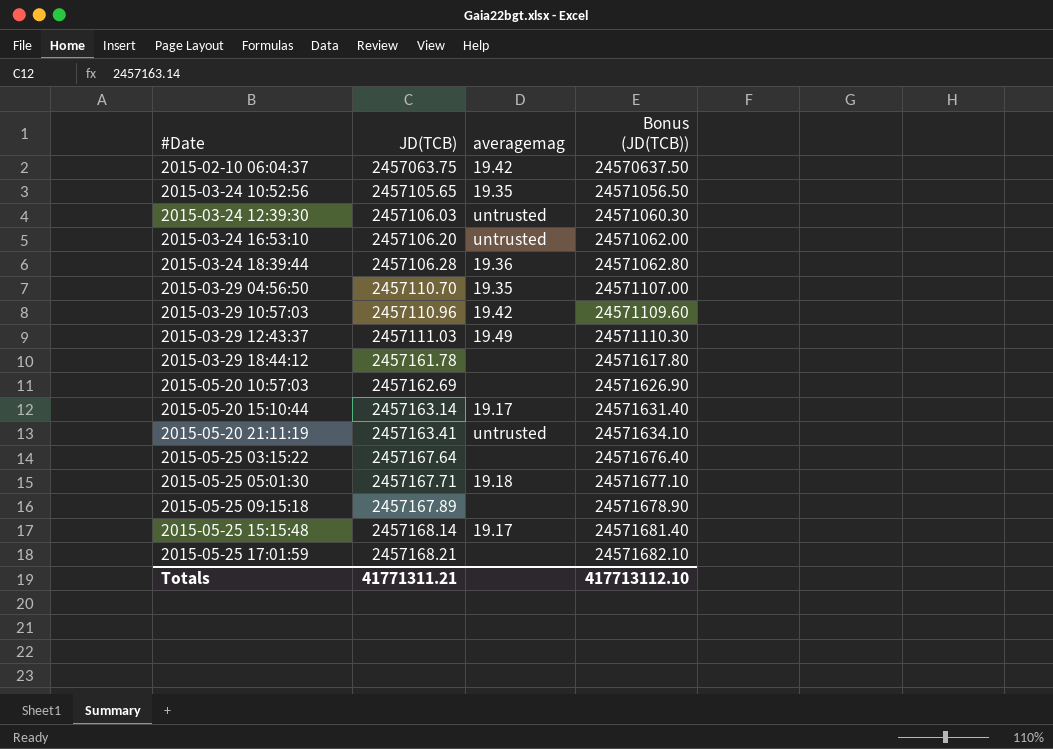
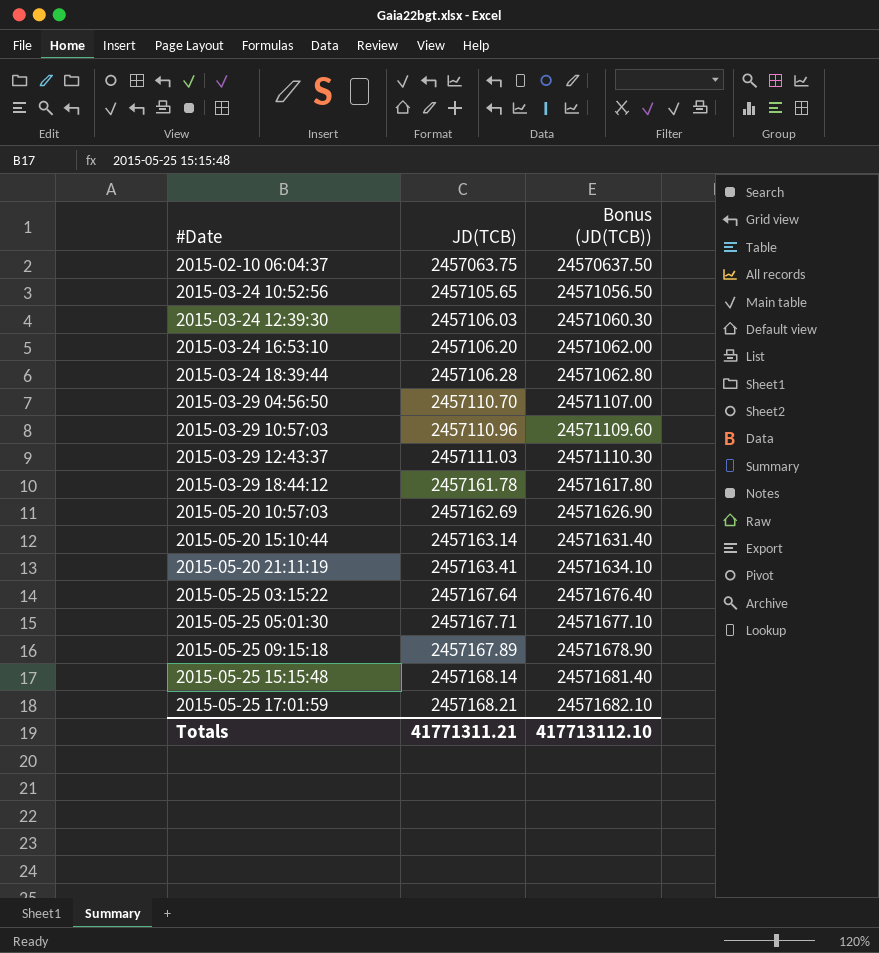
column averagemag | position: 3 -> none

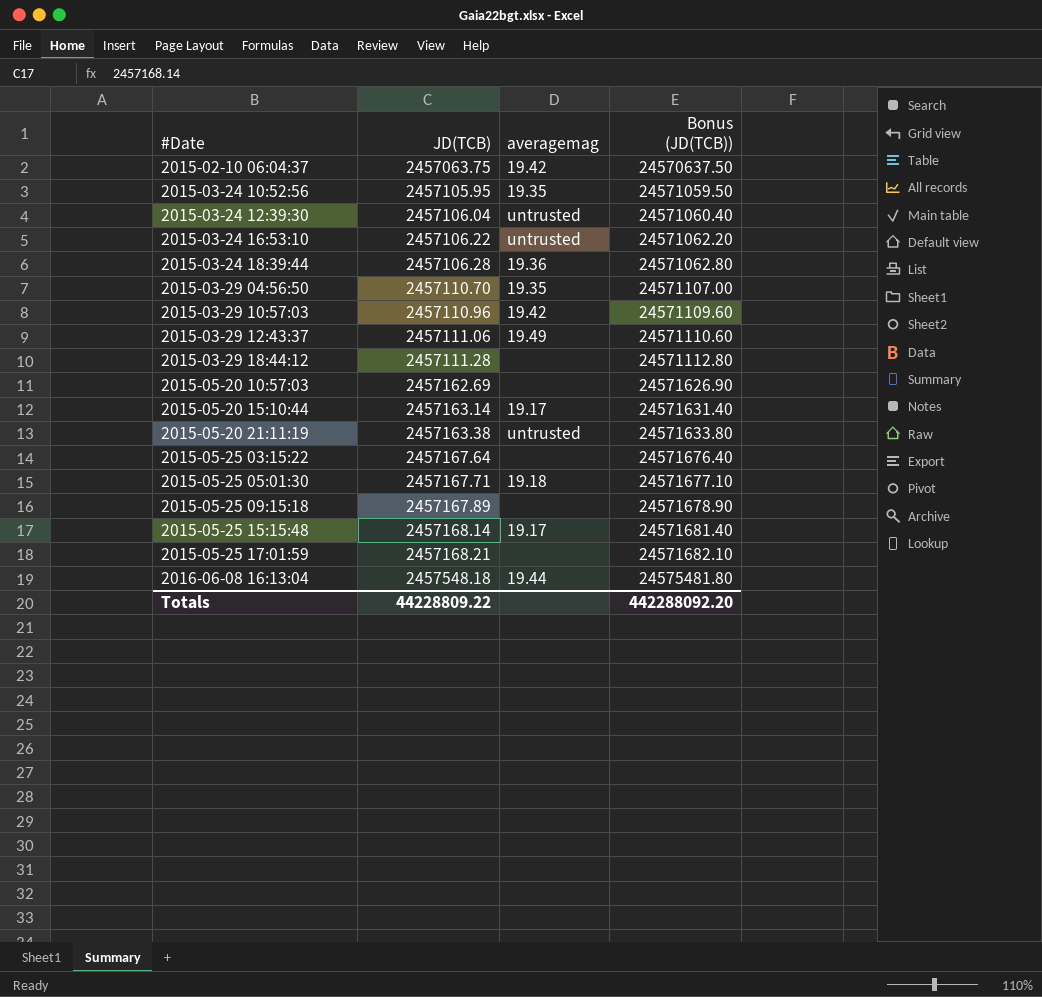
column averagemag | position: none -> 3
2015-03-24 10:52:56 | JD(TCB): 2457105.65 -> 2457105.95
2015-03-24 10:52:56 | Bonus (JD(TCB)): 24571056.50 -> 24571059.50
2015-03-24 12:39:30 | JD(TCB): 2457106.03 -> 2457106.04
2015-03-24 12:39:30 | Bonus (JD(TCB)): 24571060.30 -> 24571060.40
2015-03-24 16:53:10 | JD(TCB): 2457106.20 -> 2457106.22
2015-03-24 16:53:10 | Bonus (JD(TCB)): 24571062.00 -> 24571062.20
2015-03-29 12:43:37 | JD(TCB): 2457111.03 -> 2457111.06
2015-03-29 12:43:37 | Bonus (JD(TCB)): 24571110.30 -> 24571110.60
2015-03-29 18:44:12 | JD(TCB): 2457161.78 -> 2457111.28
2015-03-29 18:44:12 | Bonus (JD(TCB)): 24571617.80 -> 24571112.80
2015-05-20 21:11:19 | JD(TCB): 2457163.41 -> 2457163.38
2015-05-20 21:11:19 | Bonus (JD(TCB)): 24571634.10 -> 24571633.80
row 2016-06-08 16:13:04: none -> 2457548.18 | 19.44 | 24575481.80
Totals | JD(TCB): 41771311.21 -> 44228809.22
Totals | Bonus (JD(TCB)): 417713112.10 -> 442288092.20

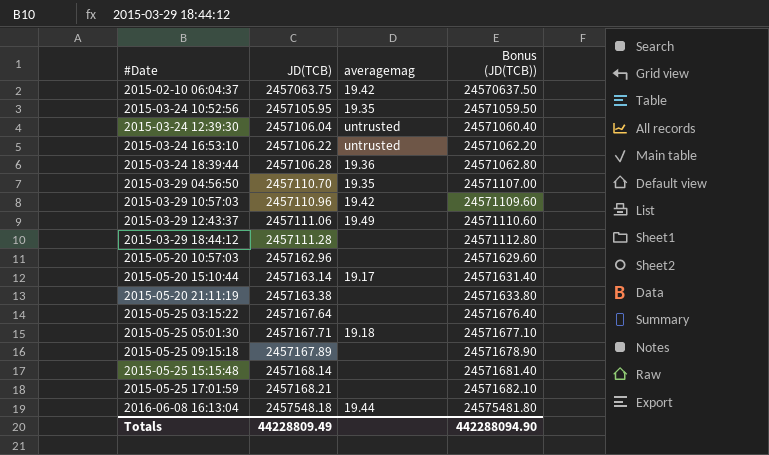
2015-05-20 10:57:03 | JD(TCB): 2457162.69 -> 2457162.96
2015-05-20 10:57:03 | Bonus (JD(TCB)): 24571626.90 -> 24571629.60
2015-05-20 21:11:19 | averagemag: untrusted -> none
2015-05-25 15:15:48 | averagemag: 19.17 -> none
Totals | JD(TCB): 44228809.22 -> 44228809.49
Totals | Bonus (JD(TCB)): 442288092.20 -> 442288094.90

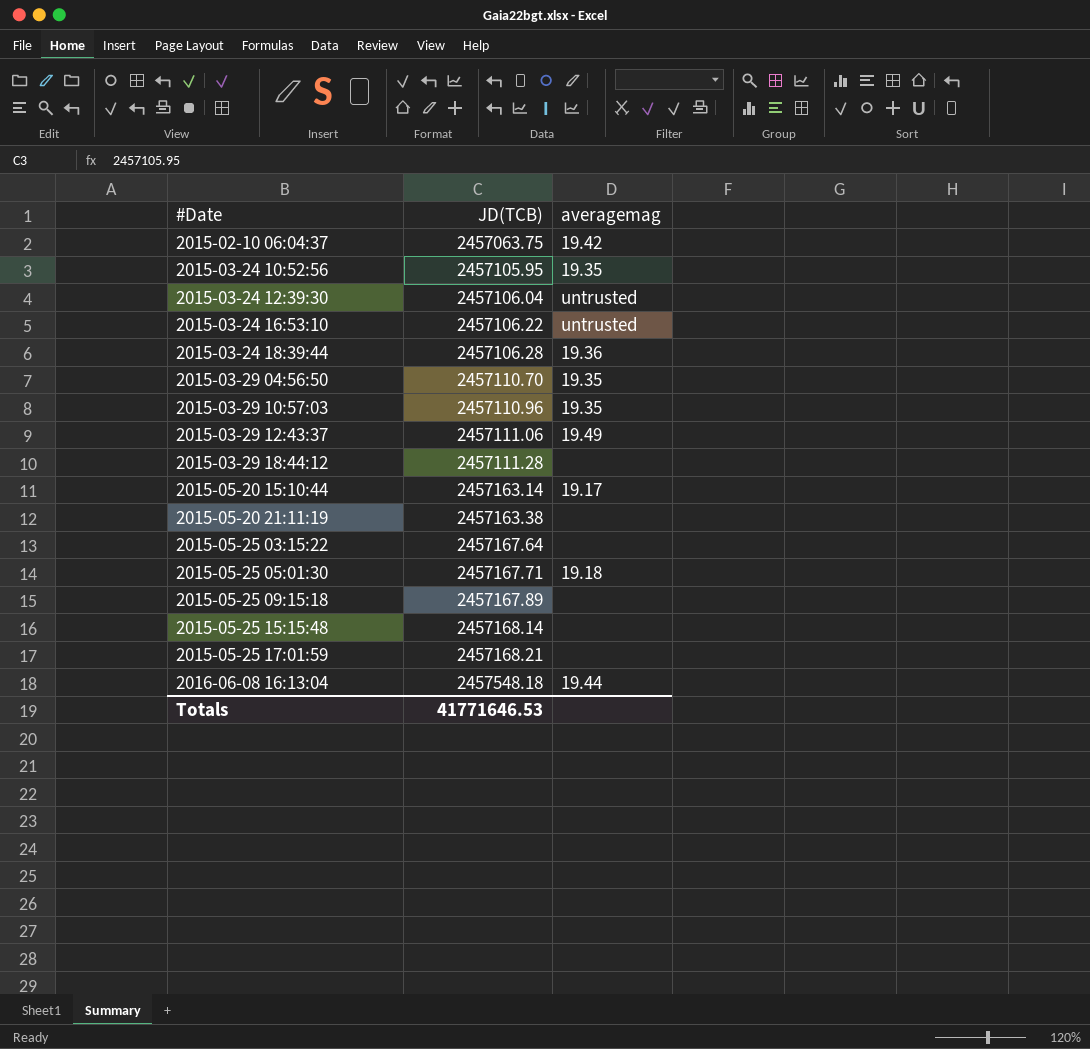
column Bonus (JD(TCB)) | formula: [JD(TCB)] * 10 -> none
row 2015-05-20 10:57:03: 2457162.96 | none | 24571629.60 -> none
2015-03-29 10:57:03 | averagemag: 19.42 -> 19.35
Totals | JD(TCB): 44228809.49 -> 41771646.53

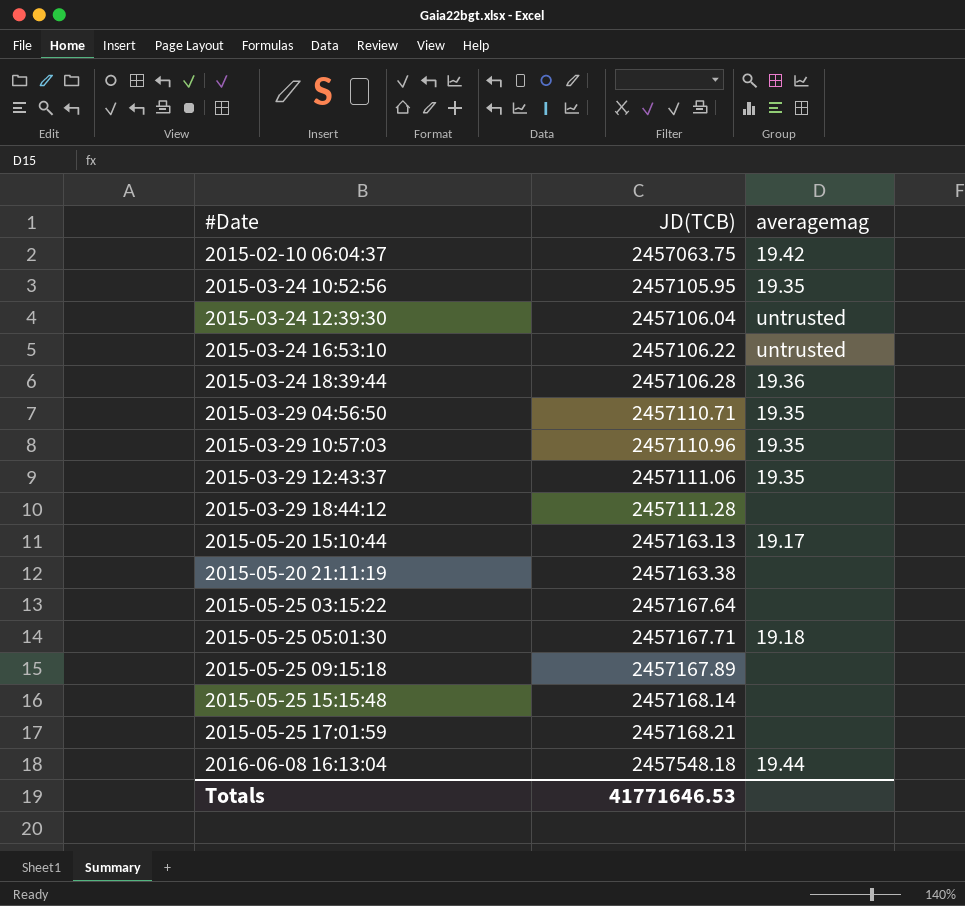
2015-03-29 04:56:50 | JD(TCB): 2457110.70 -> 2457110.71
2015-03-29 12:43:37 | averagemag: 19.49 -> 19.35
2015-05-20 15:10:44 | JD(TCB): 2457163.14 -> 2457163.13

